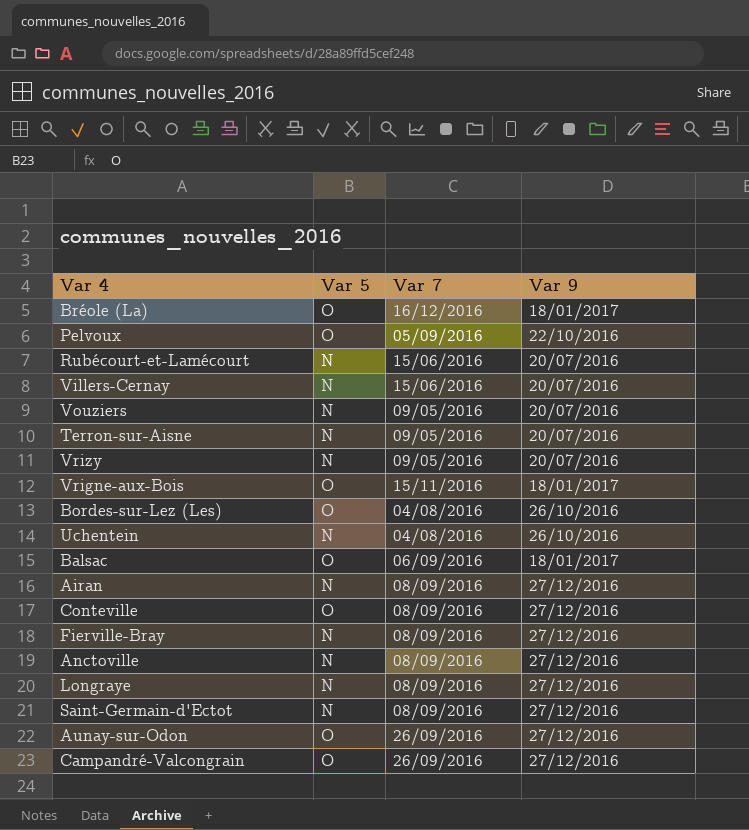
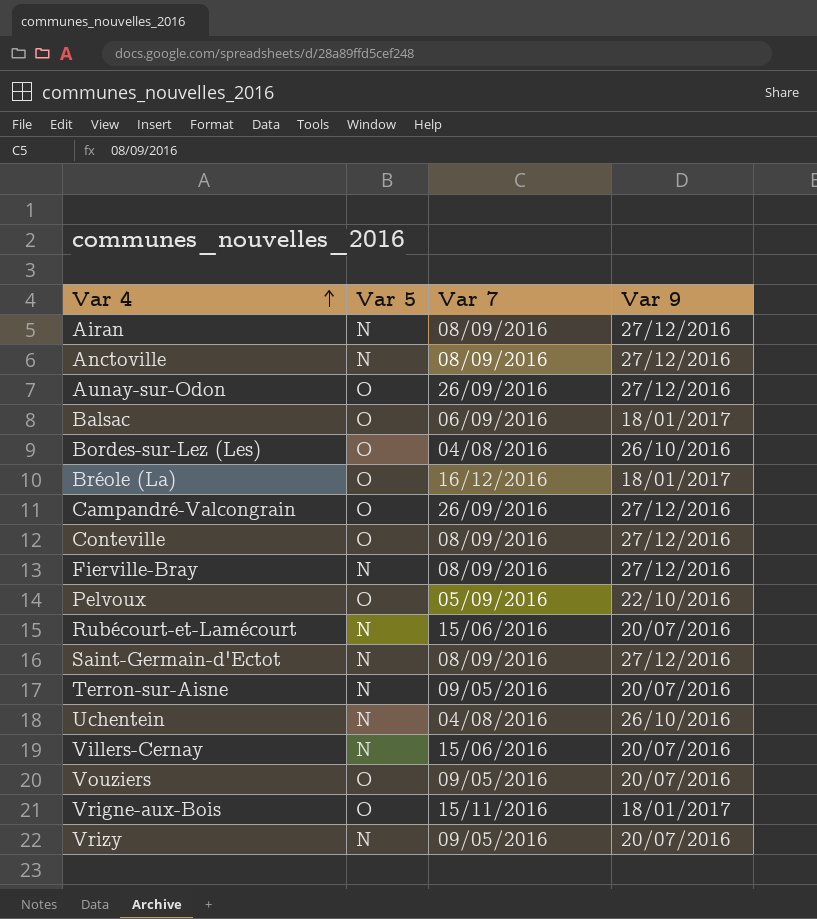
row order: none -> Var 4 ascending
row Longraye: N | 08/09/2016 | 27/12/2016 -> none
Vouziers | Var 5: N -> O

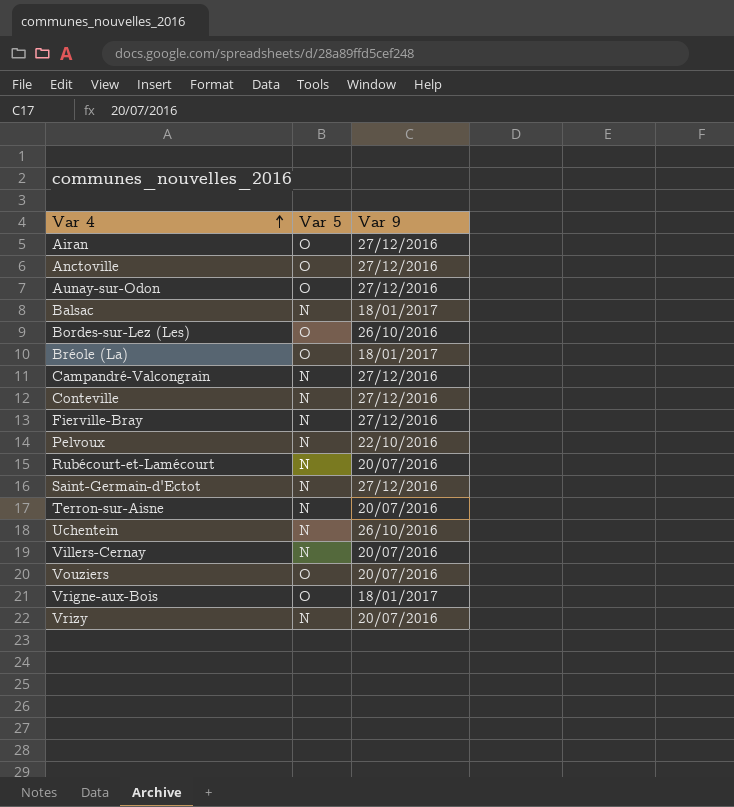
column Var 7 | position: 3 -> none
Airan | Var 5: N -> O
Anctoville | Var 5: N -> O
Balsac | Var 5: O -> N
Campandré-Valcongrain | Var 5: O -> N
Conteville | Var 5: O -> N
Pelvoux | Var 5: O -> N

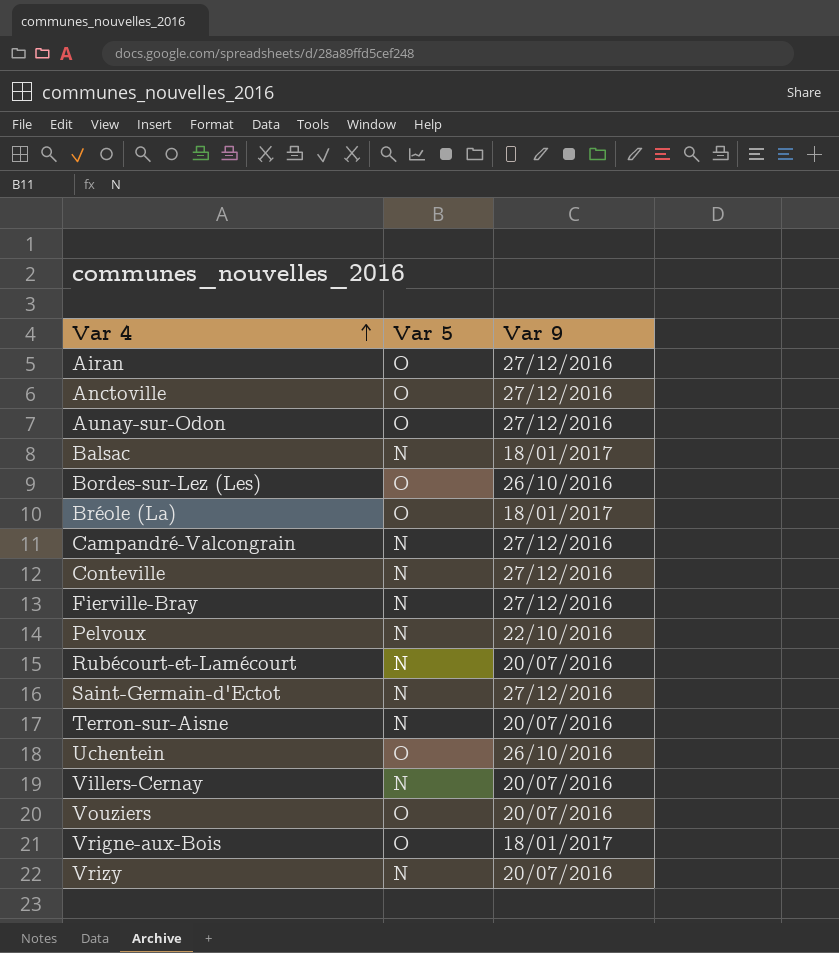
Uchentein | Var 5: N -> O

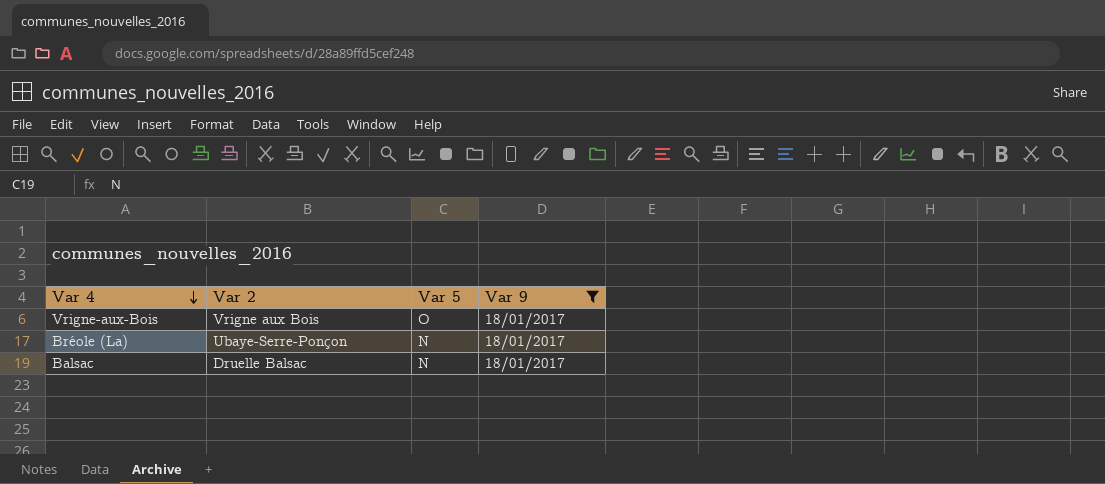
filter: none -> Var 9 = 18/01/2017
row order: Var 4 ascending -> Var 4 descending
column Var 2 | position: none -> 2
Bréole (La) | Var 5: O -> N

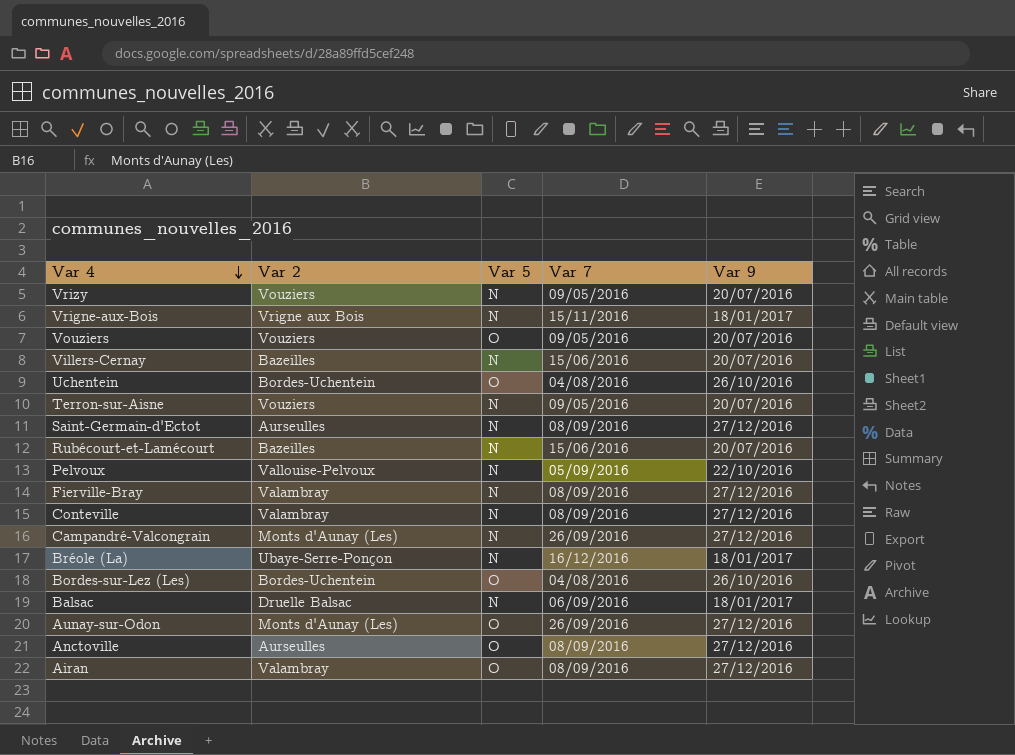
filter: Var 9 = 18/01/2017 -> none
column Var 7 | position: none -> 4
Vrigne-aux-Bois | Var 5: O -> N

